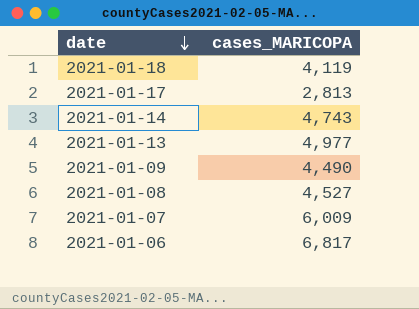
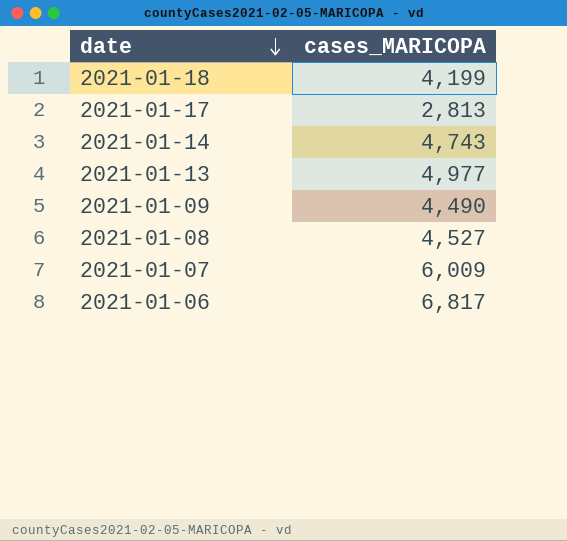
2021-01-18 | cases_MARICOPA: 4,119 -> 4,199

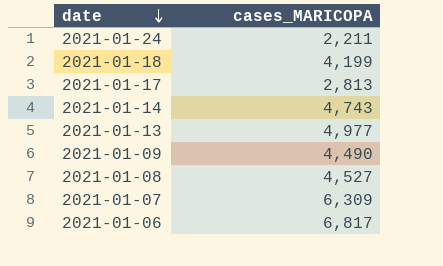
row 2021-01-24: none -> 2,211
2021-01-07 | cases_MARICOPA: 6,009 -> 6,309

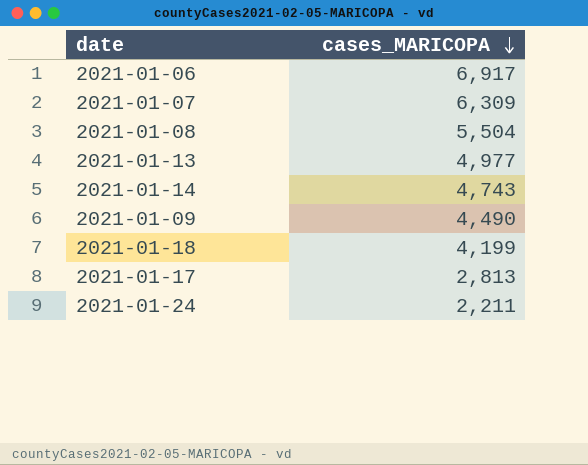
row order: date descending -> cases_MARICOPA descending
2021-01-06 | cases_MARICOPA: 6,817 -> 6,917
2021-01-08 | cases_MARICOPA: 4,527 -> 5,504

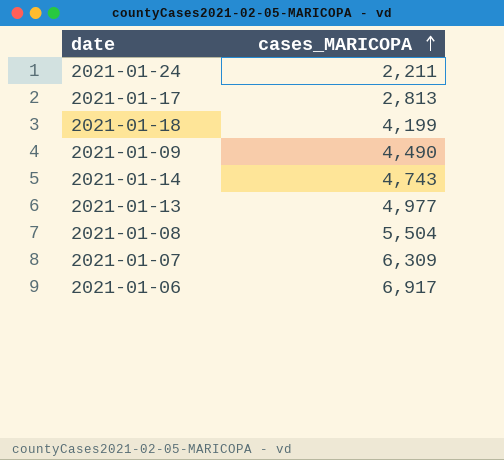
row order: cases_MARICOPA descending -> cases_MARICOPA ascending

